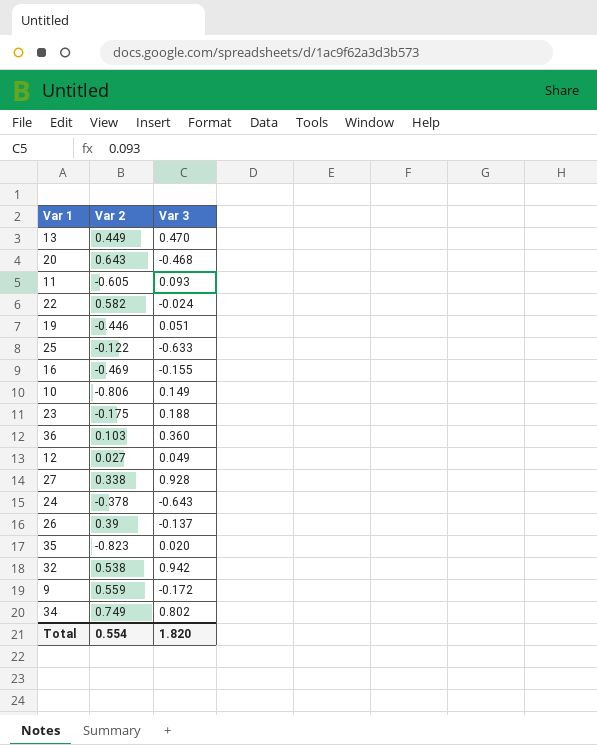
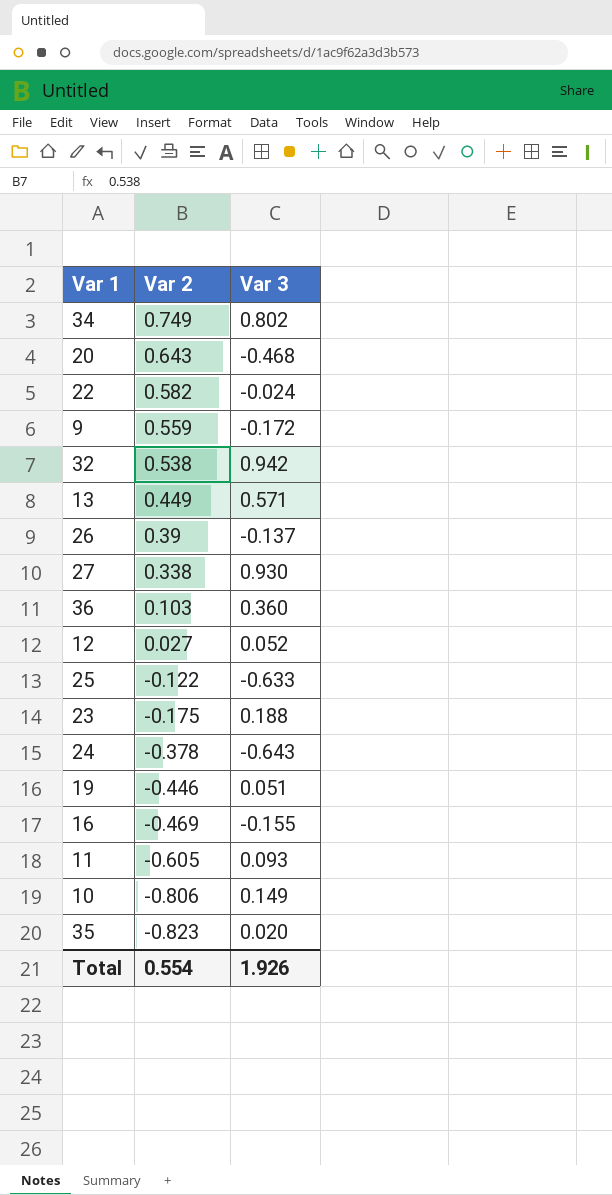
row order: none -> Var 2 descending
13 | Var 3: 0.470 -> 0.571
27 | Var 3: 0.928 -> 0.930
12 | Var 3: 0.049 -> 0.052
Total | Var 3: 1.820 -> 1.926

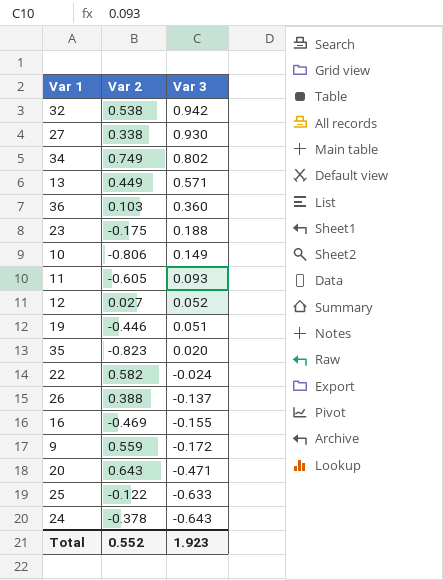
row order: Var 2 descending -> Var 3 descending
26 | Var 2: 0.39 -> 0.388
20 | Var 3: -0.468 -> -0.471
Total | Var 2: 0.554 -> 0.552
Total | Var 3: 1.926 -> 1.923

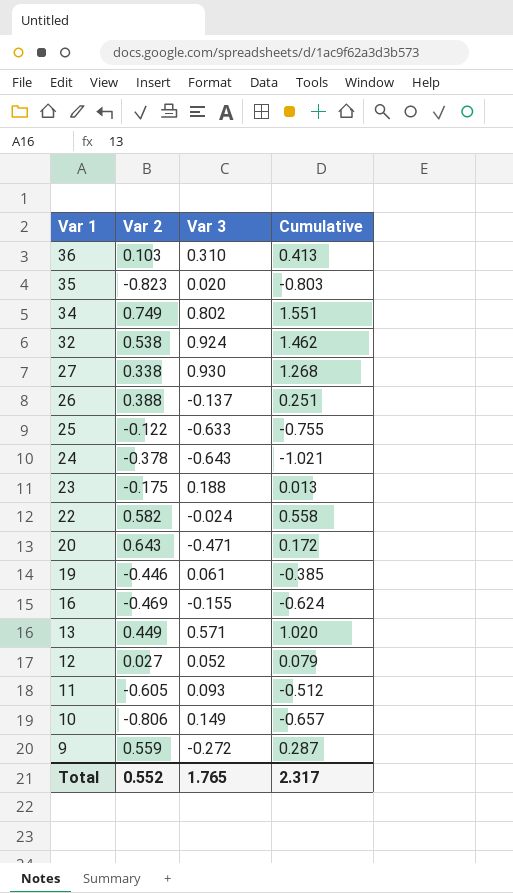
row order: Var 3 descending -> Var 1 descending
column Cumulative | formula: none -> [Var 2] + [Var 3]
36 | Var 3: 0.360 -> 0.310
32 | Var 3: 0.942 -> 0.924
19 | Var 3: 0.051 -> 0.061
9 | Var 3: -0.172 -> -0.272
Total | Var 3: 1.923 -> 1.765

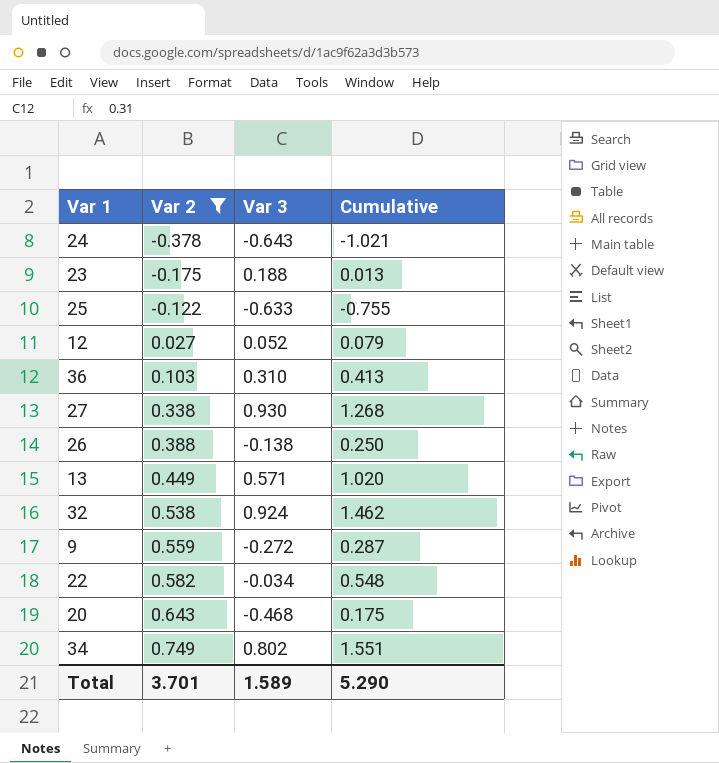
filter: none -> Var 2 >= -0.378
row order: Var 1 descending -> Var 2 ascending
26 | Var 3: -0.137 -> -0.138
26 | Cumulative: 0.251 -> 0.250
22 | Var 3: -0.024 -> -0.034
22 | Cumulative: 0.558 -> 0.548
20 | Var 3: -0.471 -> -0.468
20 | Cumulative: 0.172 -> 0.175
Total | Var 2: 0.552 -> 3.701
Total | Var 3: 1.765 -> 1.589
Total | Cumulative: 2.317 -> 5.290

